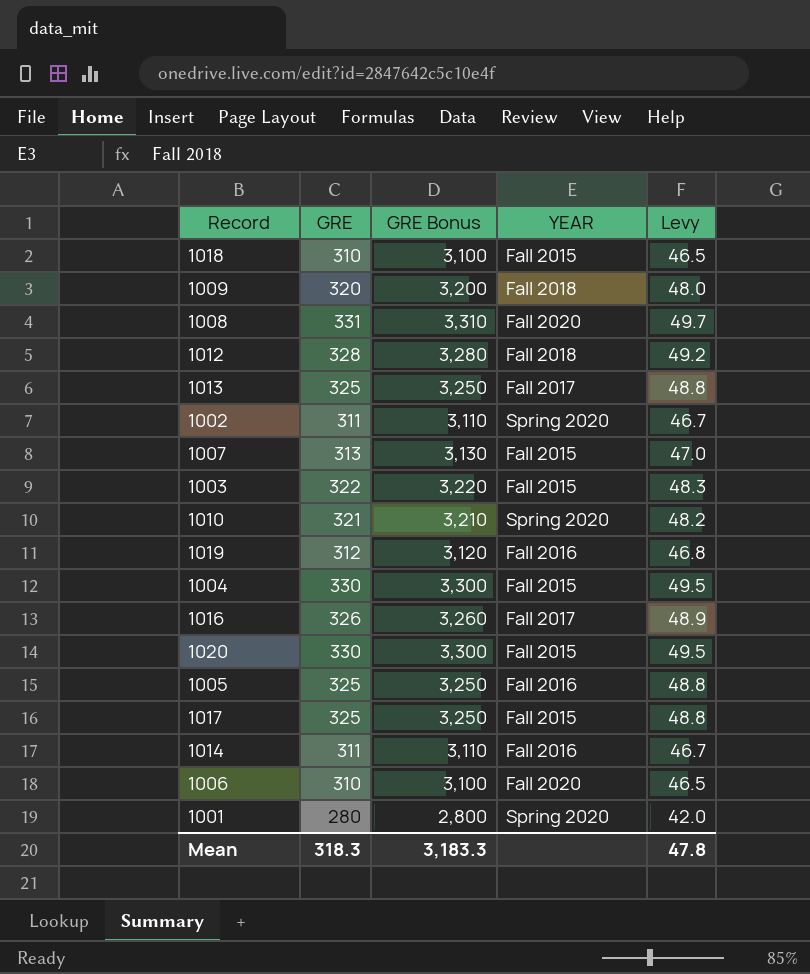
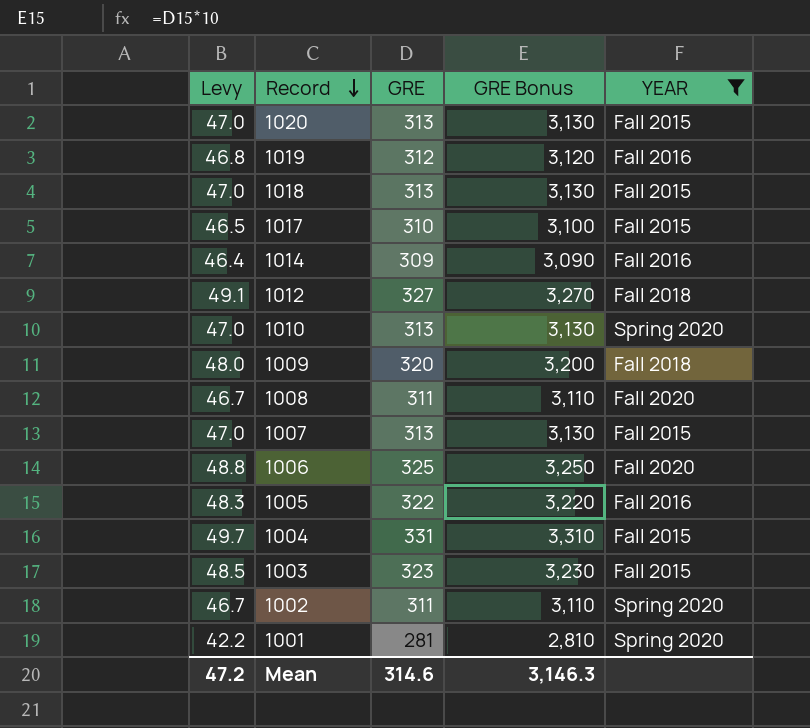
filter: none -> YEAR != Fall 2017
row order: none -> Record descending
column Levy | position: 5 -> 1
1020 | Levy: 49.5 -> 47.0
1020 | GRE: 330 -> 313
1020 | GRE Bonus: 3,300 -> 3,130
1018 | Levy: 46.5 -> 47.0
1018 | GRE: 310 -> 313
1018 | GRE Bonus: 3,100 -> 3,130
1017 | Levy: 48.8 -> 46.5
1017 | GRE: 325 -> 310
1017 | GRE Bonus: 3,250 -> 3,100
1014 | Levy: 46.7 -> 46.4
1014 | GRE: 311 -> 309
1014 | GRE Bonus: 3,110 -> 3,090
1012 | Levy: 49.2 -> 49.1
1012 | GRE: 328 -> 327
1012 | GRE Bonus: 3,280 -> 3,270
1010 | Levy: 48.2 -> 47.0
1010 | GRE: 321 -> 313
1010 | GRE Bonus: 3,210 -> 3,130
1008 | Levy: 49.7 -> 46.7
1008 | GRE: 331 -> 311
1008 | GRE Bonus: 3,310 -> 3,110
1006 | Levy: 46.5 -> 48.8
1006 | GRE: 310 -> 325
1006 | GRE Bonus: 3,100 -> 3,250
1005 | Levy: 48.8 -> 48.3
1005 | GRE: 325 -> 322
1005 | GRE Bonus: 3,250 -> 3,220
1004 | Levy: 49.5 -> 49.7
1004 | GRE: 330 -> 331
1004 | GRE Bonus: 3,300 -> 3,310
1003 | Levy: 48.3 -> 48.5
1003 | GRE: 322 -> 323
1003 | GRE Bonus: 3,220 -> 3,230
1001 | Levy: 42.0 -> 42.2
1001 | GRE: 280 -> 281
1001 | GRE Bonus: 2,800 -> 2,810
Mean | Levy: 47.8 -> 47.2
Mean | GRE: 318.3 -> 314.6
Mean | GRE Bonus: 3,183.3 -> 3,146.3

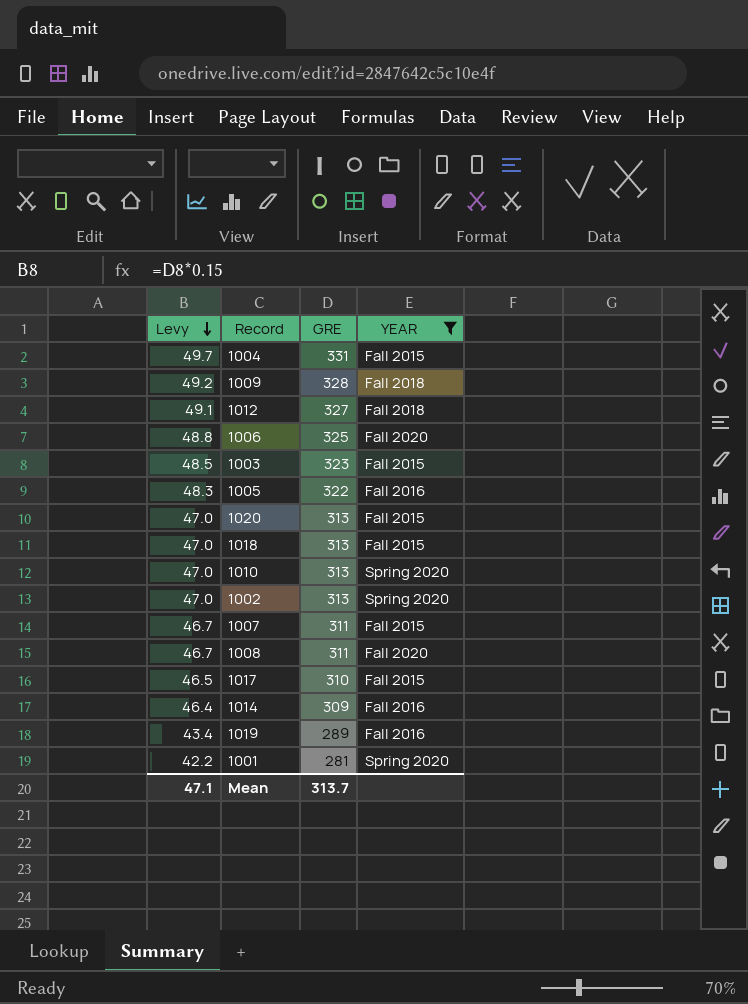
row order: Record descending -> Levy descending
column GRE Bonus | formula: [GRE] * 10 -> none
1009 | Levy: 48.0 -> 49.2
1009 | GRE: 320 -> 328
1002 | Levy: 46.7 -> 47.0
1002 | GRE: 311 -> 313
1007 | Levy: 47.0 -> 46.7
1007 | GRE: 313 -> 311
1019 | Levy: 46.8 -> 43.4
1019 | GRE: 312 -> 289
Mean | Levy: 47.2 -> 47.1
Mean | GRE: 314.6 -> 313.7

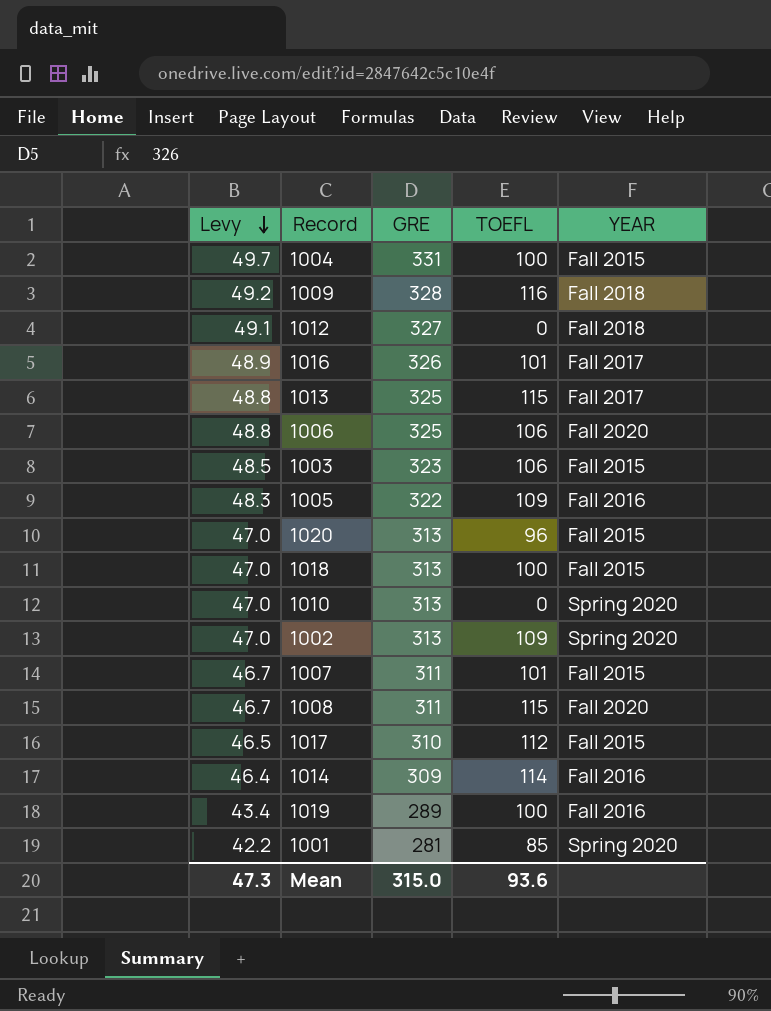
filter: YEAR != Fall 2017 -> none
column TOEFL | position: none -> 4
Mean | Levy: 47.1 -> 47.3
Mean | GRE: 313.7 -> 315.0

